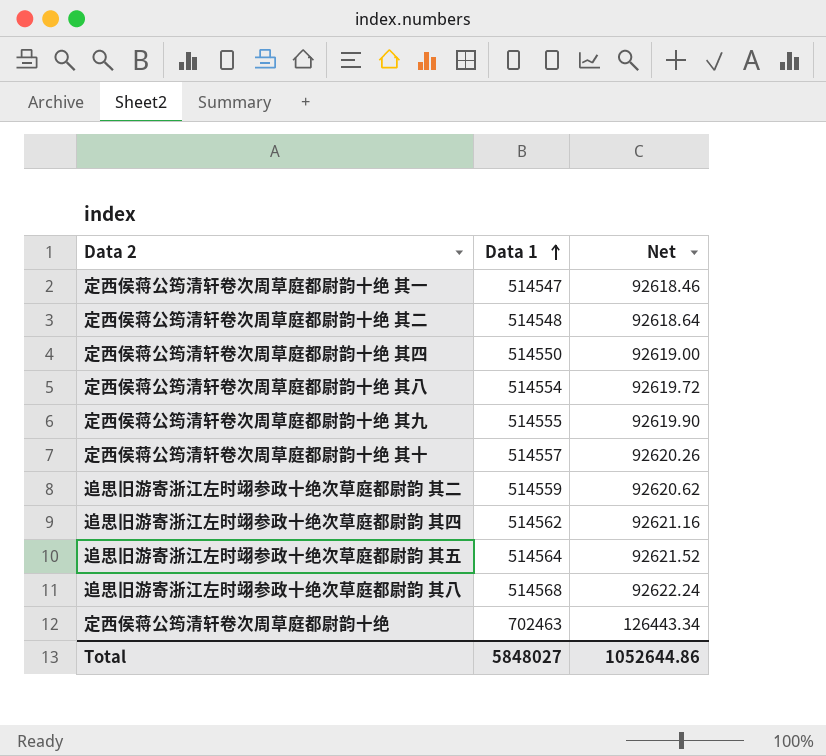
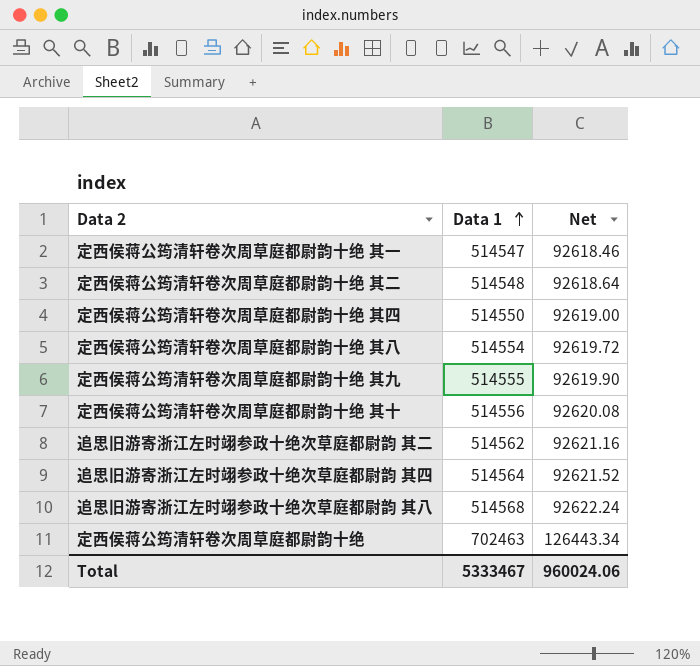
row 追思旧游寄浙江左时翊参政十绝次草庭都尉韵 其五: 514564 | 92621.52 -> none
定西侯蒋公筠清轩卷次周草庭都尉韵十绝 其十 | Data 1: 514557 -> 514556
定西侯蒋公筠清轩卷次周草庭都尉韵十绝 其十 | Net: 92620.26 -> 92620.08
追思旧游寄浙江左时翊参政十绝次草庭都尉韵 其二 | Data 1: 514559 -> 514562
追思旧游寄浙江左时翊参政十绝次草庭都尉韵 其二 | Net: 92620.62 -> 92621.16
追思旧游寄浙江左时翊参政十绝次草庭都尉韵 其四 | Data 1: 514562 -> 514564
追思旧游寄浙江左时翊参政十绝次草庭都尉韵 其四 | Net: 92621.16 -> 92621.52
Total | Data 1: 5848027 -> 5333467
Total | Net: 1052644.86 -> 960024.06

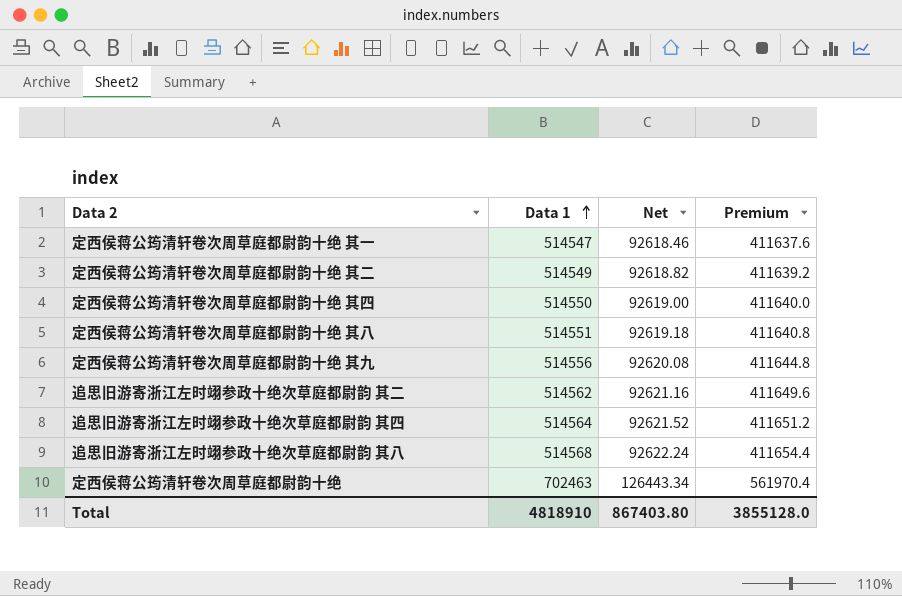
column Premium | formula: none -> [Data 1] * 0.8
row 定西侯蒋公筠清轩卷次周草庭都尉韵十绝 其十: 514556 | 92620.08 -> none
定西侯蒋公筠清轩卷次周草庭都尉韵十绝 其二 | Data 1: 514548 -> 514549
定西侯蒋公筠清轩卷次周草庭都尉韵十绝 其二 | Net: 92618.64 -> 92618.82
定西侯蒋公筠清轩卷次周草庭都尉韵十绝 其八 | Data 1: 514554 -> 514551
定西侯蒋公筠清轩卷次周草庭都尉韵十绝 其八 | Net: 92619.72 -> 92619.18
定西侯蒋公筠清轩卷次周草庭都尉韵十绝 其九 | Data 1: 514555 -> 514556
定西侯蒋公筠清轩卷次周草庭都尉韵十绝 其九 | Net: 92619.90 -> 92620.08
Total | Data 1: 5333467 -> 4818910
Total | Net: 960024.06 -> 867403.80

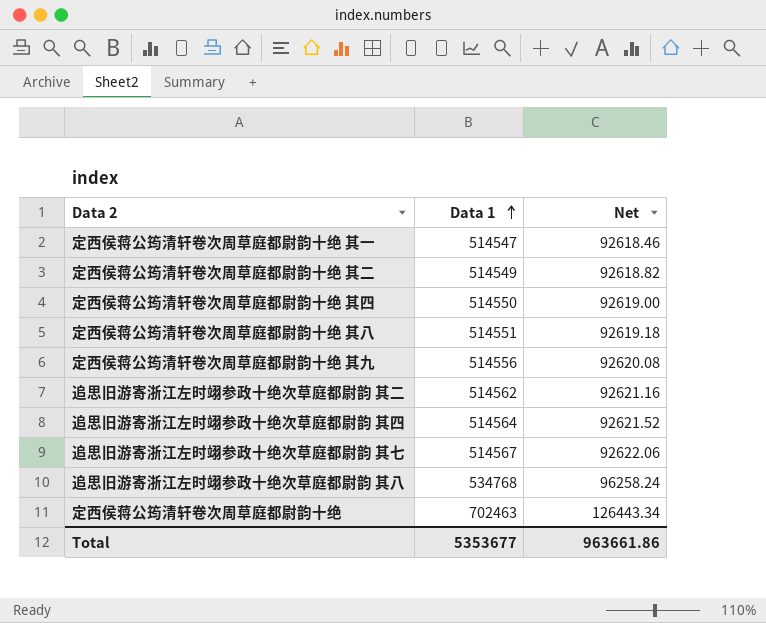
column Premium | formula: [Data 1] * 0.8 -> none
row 追思旧游寄浙江左时翊参政十绝次草庭都尉韵 其七: none -> 514567 | 92622.06
追思旧游寄浙江左时翊参政十绝次草庭都尉韵 其八 | Data 1: 514568 -> 534768
追思旧游寄浙江左时翊参政十绝次草庭都尉韵 其八 | Net: 92622.24 -> 96258.24
Total | Data 1: 4818910 -> 5353677
Total | Net: 867403.80 -> 963661.86

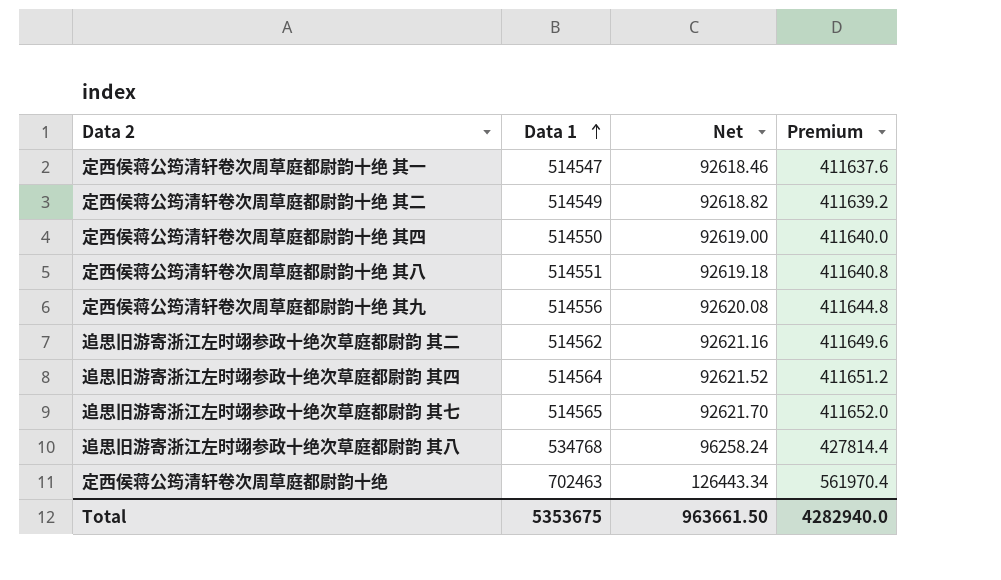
column Premium | formula: none -> [Data 1] * 0.8
追思旧游寄浙江左时翊参政十绝次草庭都尉韵 其七 | Data 1: 514567 -> 514565
追思旧游寄浙江左时翊参政十绝次草庭都尉韵 其七 | Net: 92622.06 -> 92621.70
Total | Data 1: 5353677 -> 5353675
Total | Net: 963661.86 -> 963661.50

